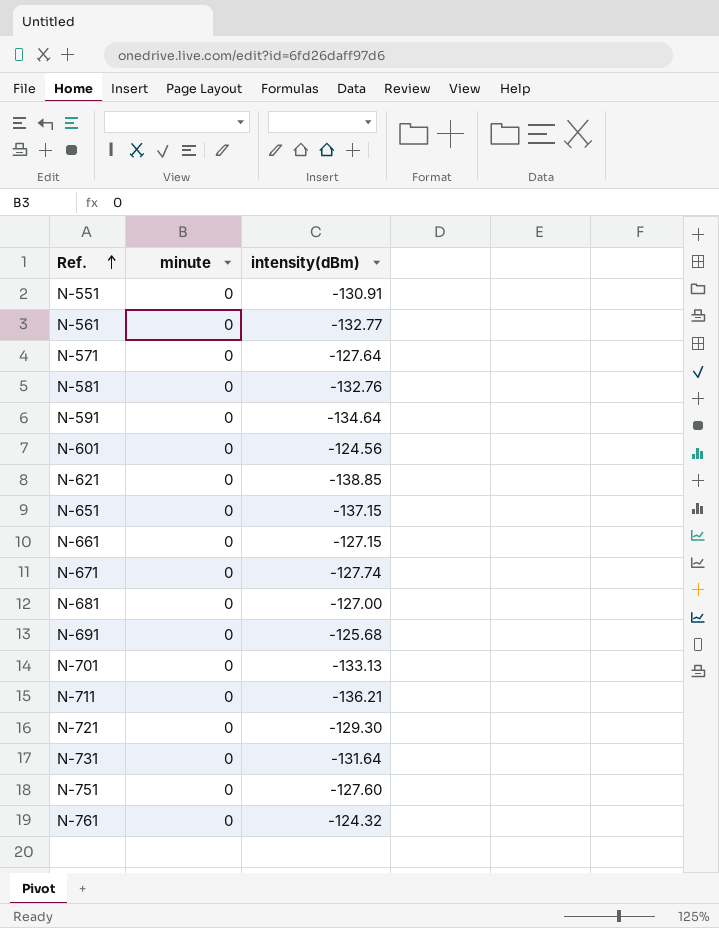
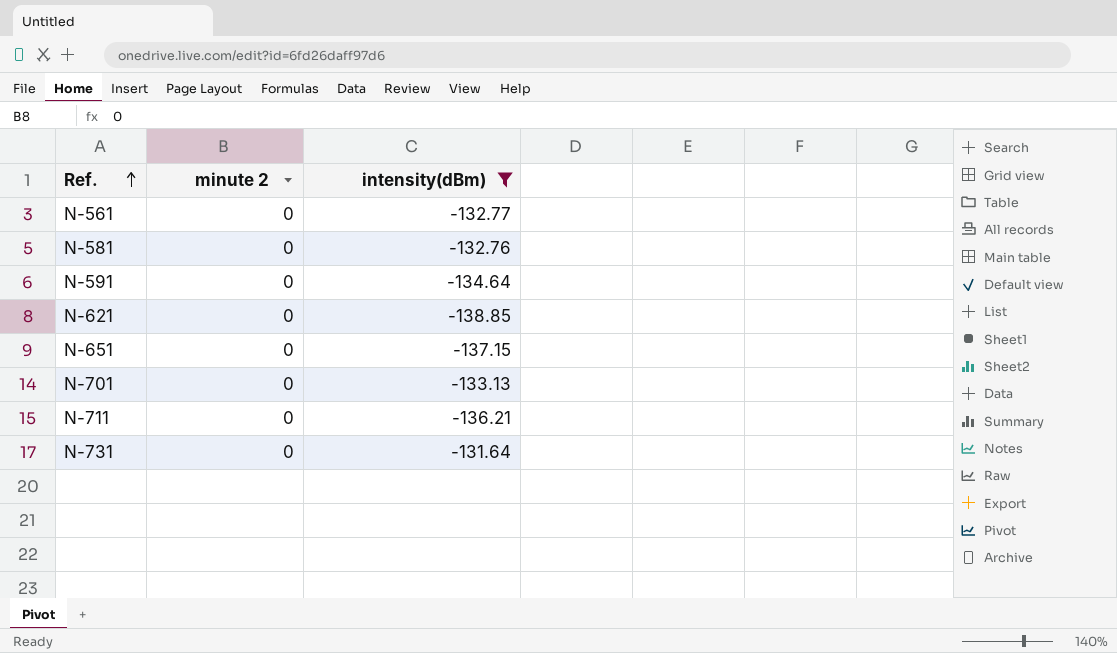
filter: none -> intensity(dBm) <= -131.64
column name: minute -> minute 2

